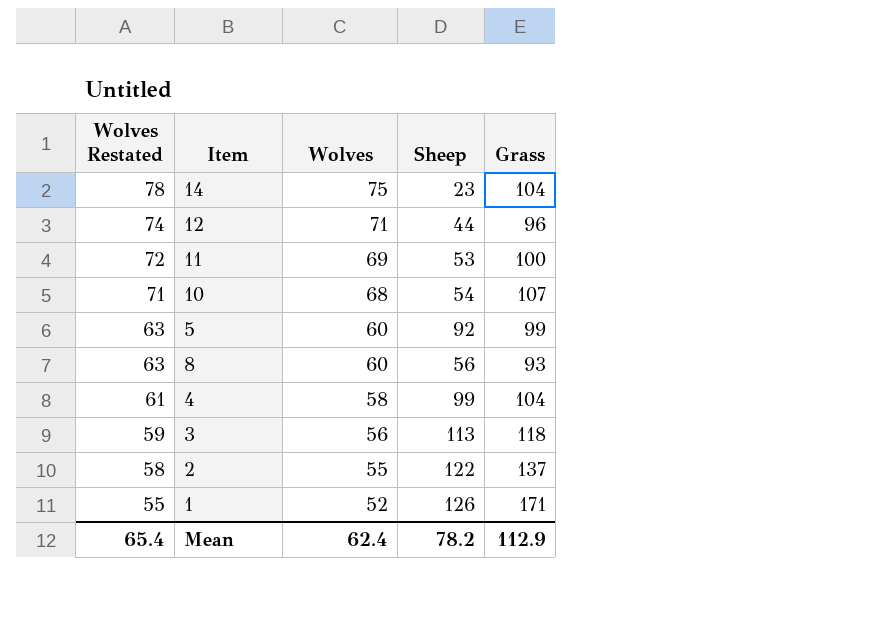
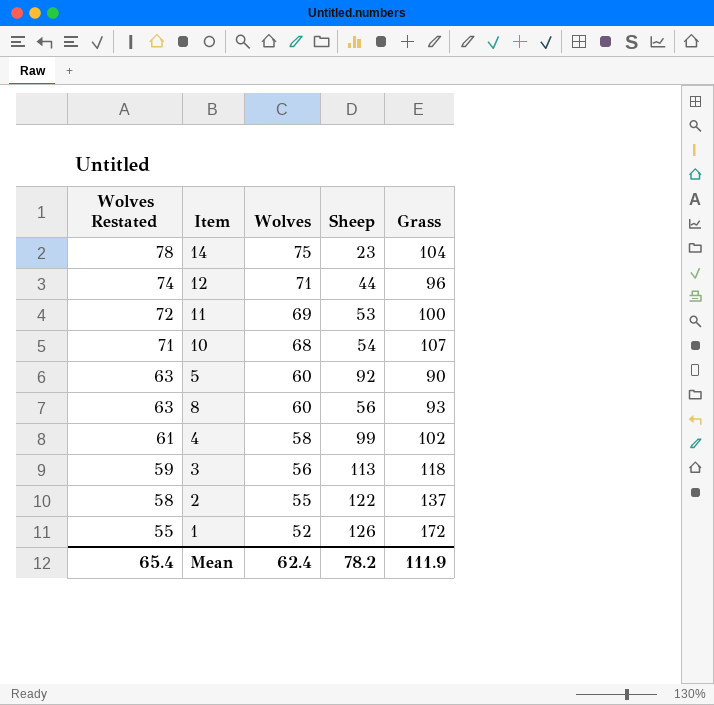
5 | Grass: 99 -> 90
4 | Grass: 104 -> 102
1 | Grass: 171 -> 172
Mean | Grass: 112.9 -> 111.9

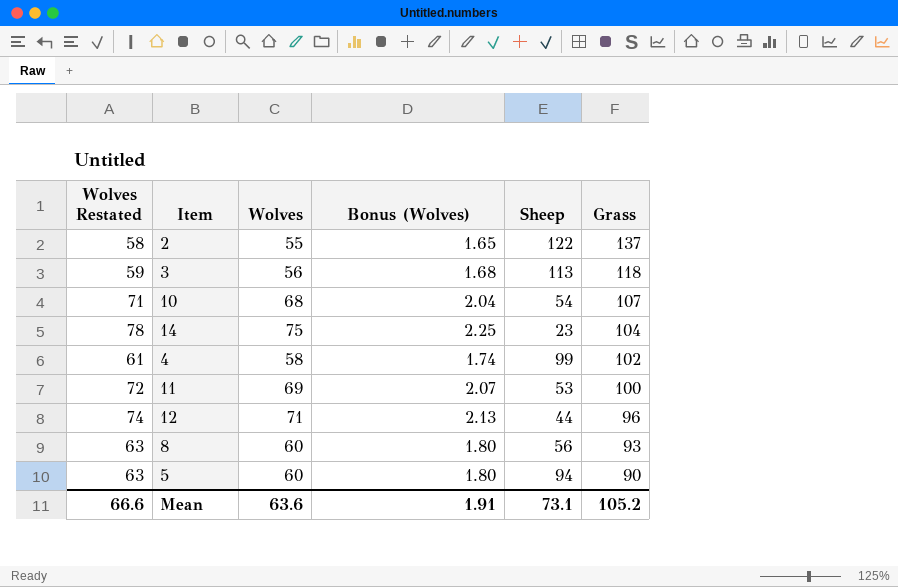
row order: Wolves Restated descending -> Grass descending
column Bonus (Wolves) | formula: none -> [Wolves] * 0.03
row 1: 55 | 52 | 126 | 172 -> none
5 | Sheep: 92 -> 94
Mean | Wolves Restated: 65.4 -> 66.6
Mean | Wolves: 62.4 -> 63.6
Mean | Sheep: 78.2 -> 73.1
Mean | Grass: 111.9 -> 105.2

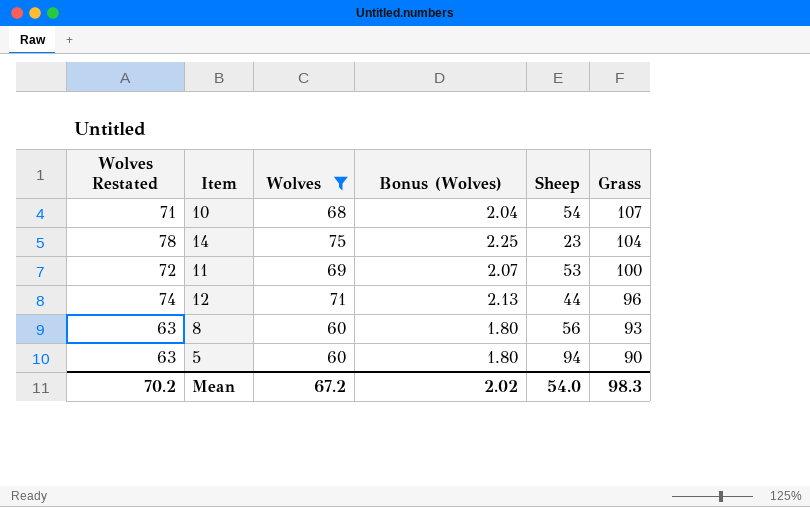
filter: none -> Wolves >= 60
Mean | Wolves Restated: 66.6 -> 70.2
Mean | Wolves: 63.6 -> 67.2
Mean | Bonus (Wolves): 1.91 -> 2.02
Mean | Sheep: 73.1 -> 54.0
Mean | Grass: 105.2 -> 98.3

